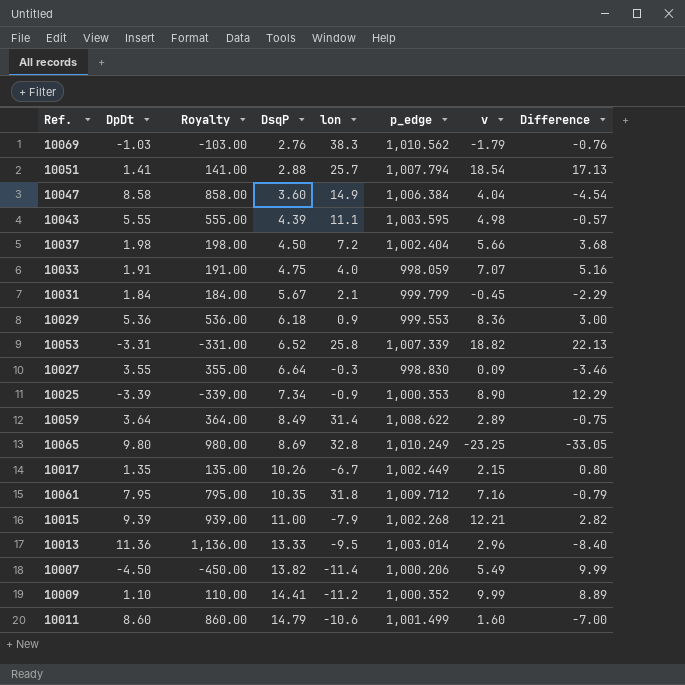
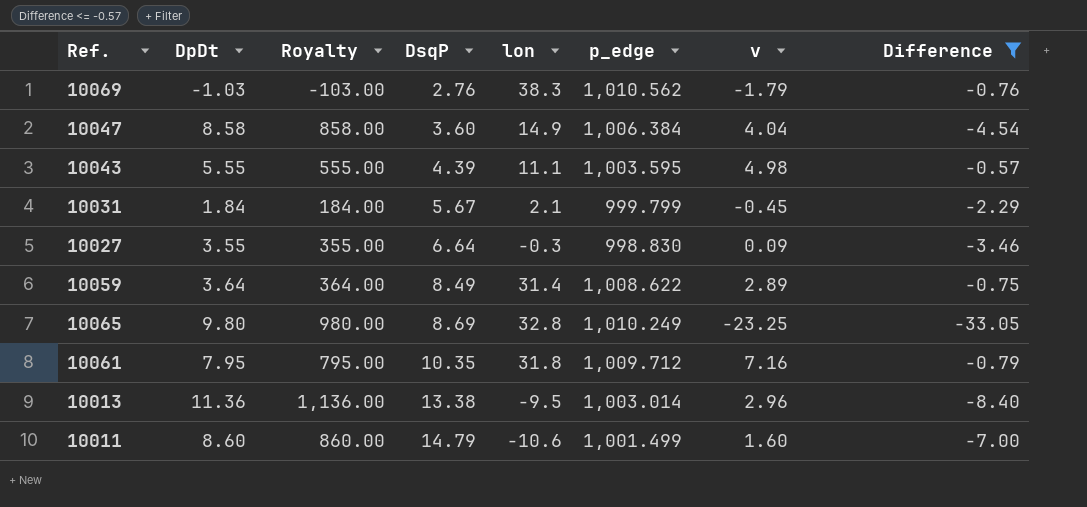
filter: none -> Difference <= -0.57
10013 | DsqP: 13.33 -> 13.38

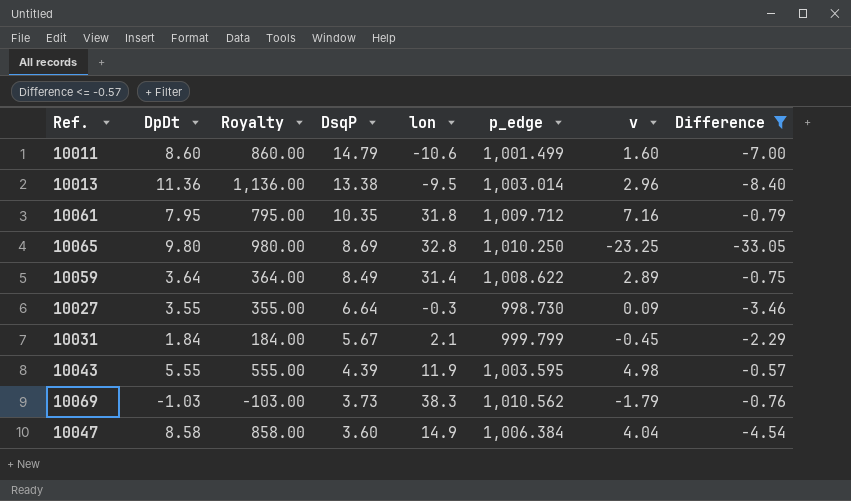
row order: DsqP ascending -> DsqP descending
10065 | p_edge: 1,010.249 -> 1,010.250
10027 | p_edge: 998.830 -> 998.730
10043 | lon: 11.1 -> 11.9
10069 | DsqP: 2.76 -> 3.73

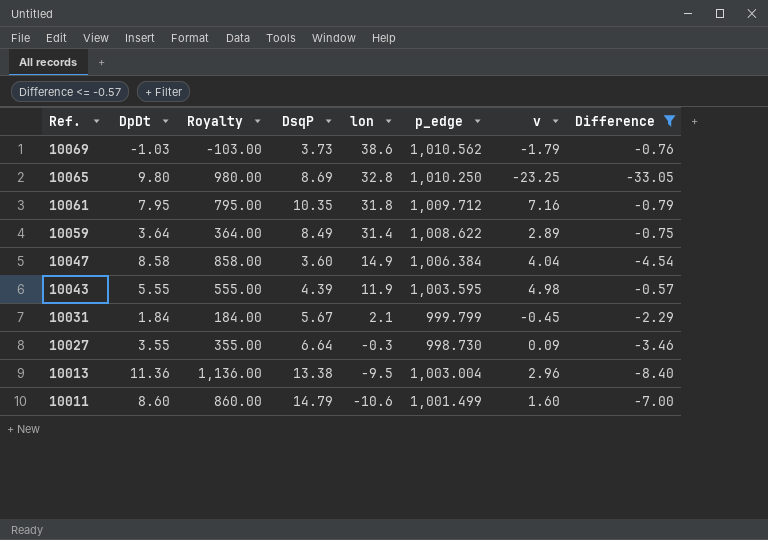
row order: DsqP descending -> Ref. descending
10069 | lon: 38.3 -> 38.6
10013 | p_edge: 1,003.014 -> 1,003.004

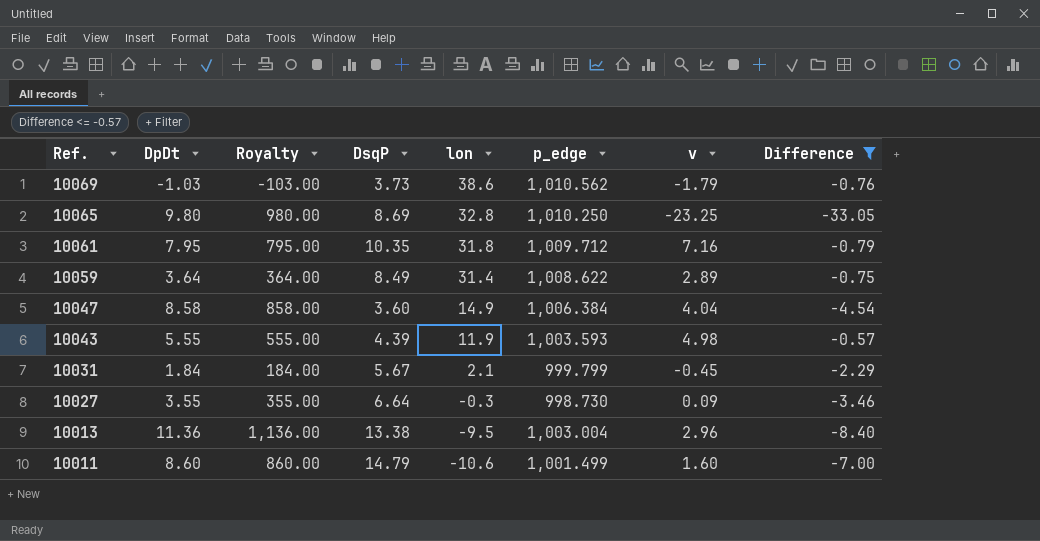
10043 | p_edge: 1,003.595 -> 1,003.593

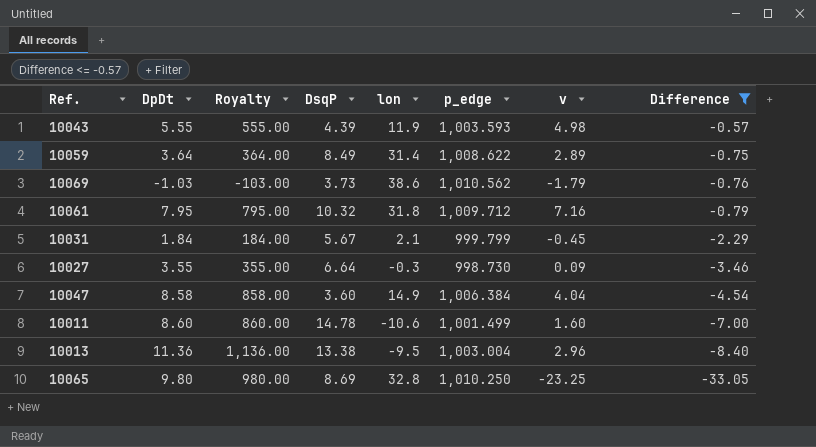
row order: Ref. descending -> Difference descending
10061 | DsqP: 10.35 -> 10.32
10011 | DsqP: 14.79 -> 14.78

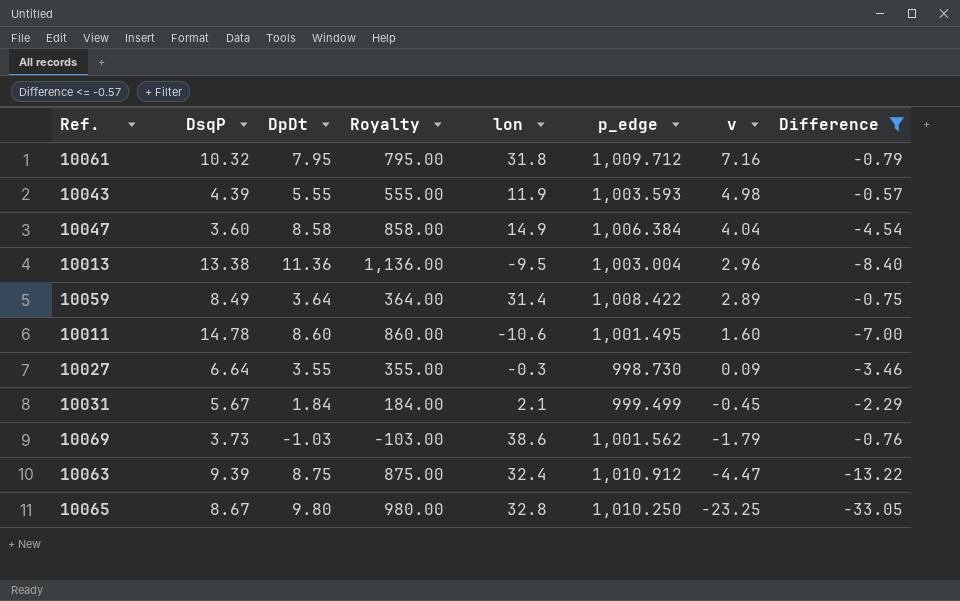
row order: Difference descending -> v descending
column DsqP | position: 4 -> 2
10059 | p_edge: 1,008.622 -> 1,008.422
10011 | p_edge: 1,001.499 -> 1,001.495
10031 | p_edge: 999.799 -> 999.499
10069 | p_edge: 1,010.562 -> 1,001.562
row 10063: none -> 9.39 | 8.75 | 875.00 | 32.4 | 1,010.912 | -4.47 | -13.22
10065 | DsqP: 8.69 -> 8.67

